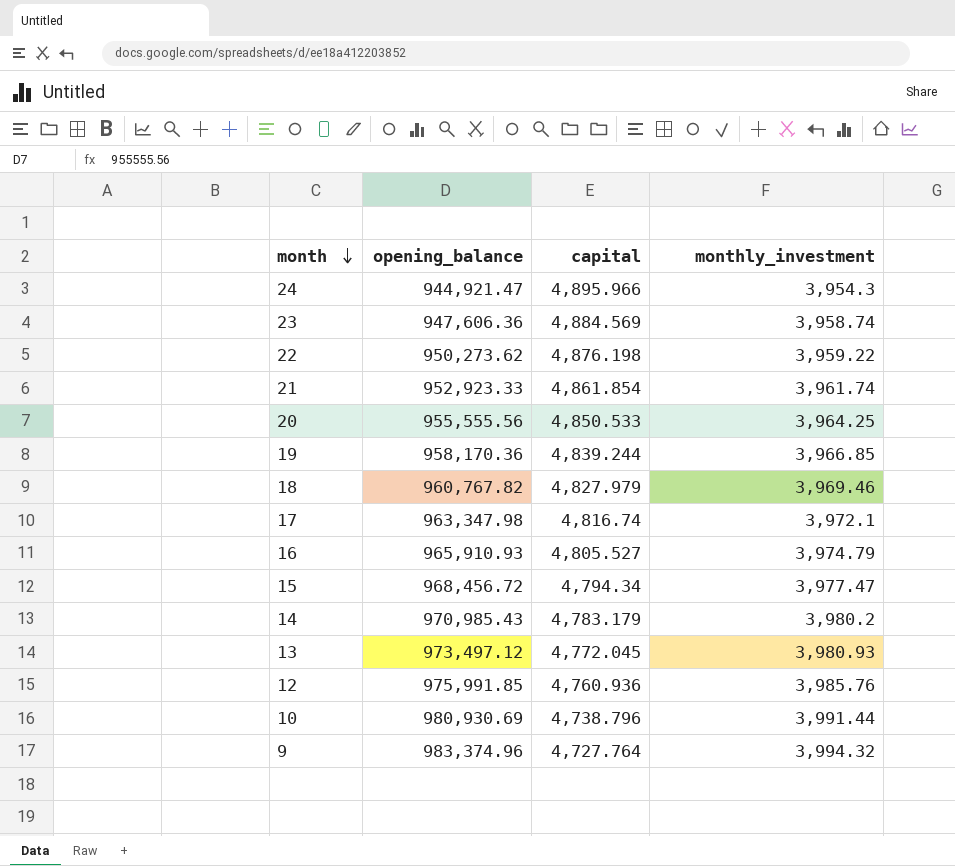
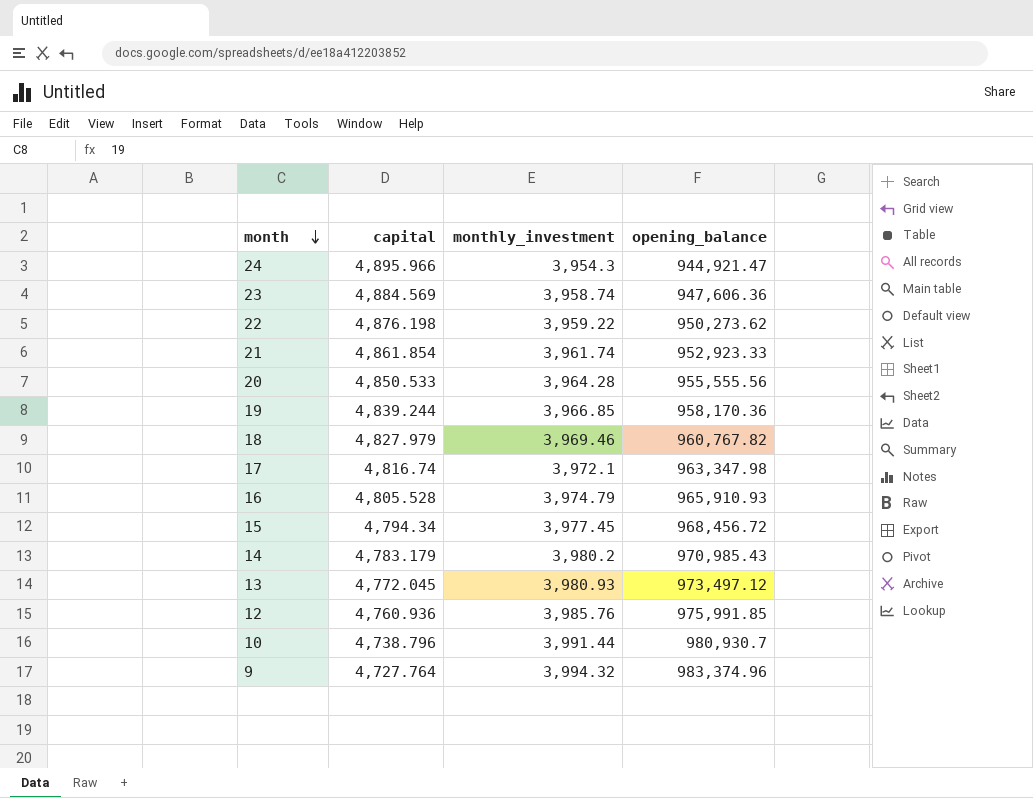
column opening_balance | position: 2 -> 4
20 | monthly_investment: 3,964.25 -> 3,964.28
16 | capital: 4,805.527 -> 4,805.528
15 | monthly_investment: 3,977.47 -> 3,977.45
10 | opening_balance: 980,930.69 -> 980,930.7

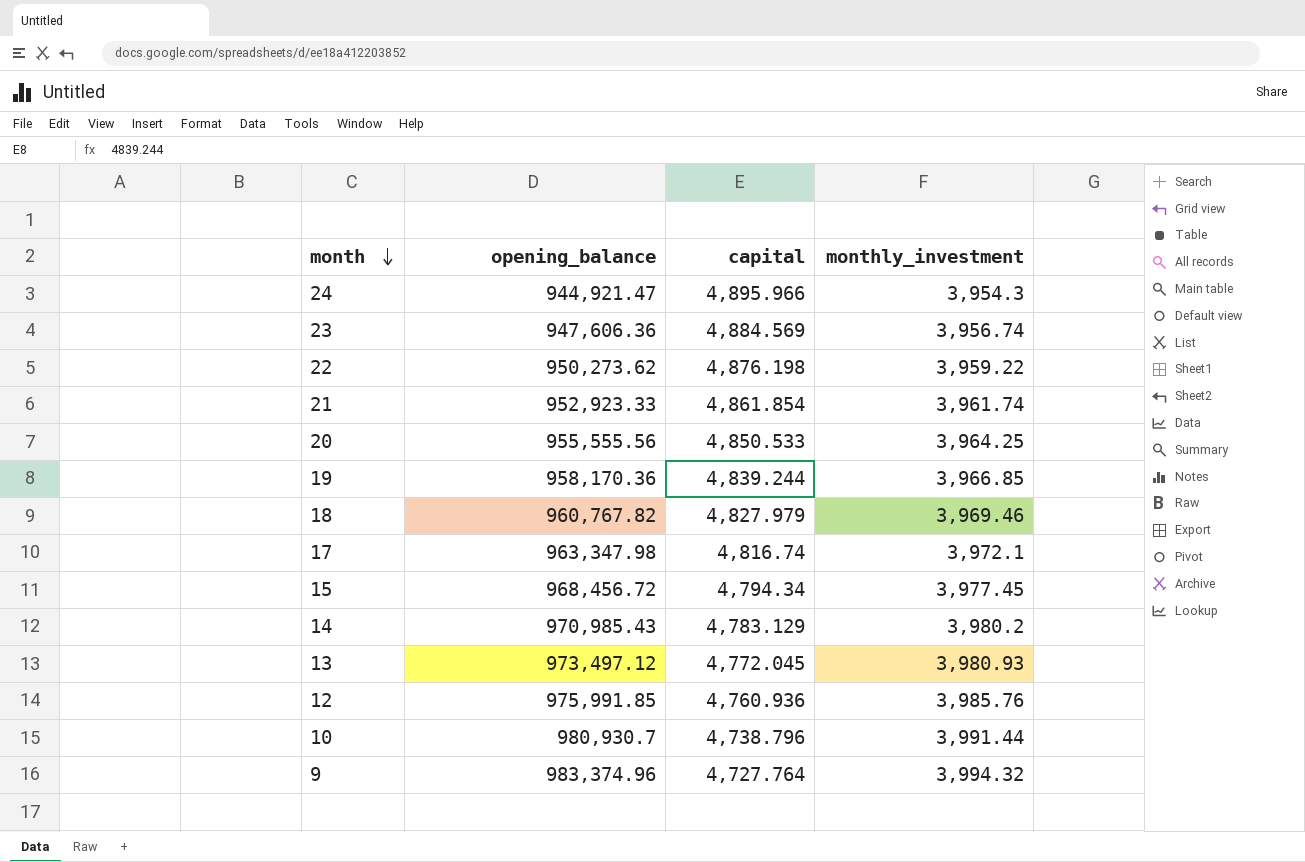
column opening_balance | position: 4 -> 2
row 16: 4,805.528 | 3,974.79 | 965,910.93 -> none
23 | monthly_investment: 3,958.74 -> 3,956.74
20 | monthly_investment: 3,964.28 -> 3,964.25
14 | capital: 4,783.179 -> 4,783.129

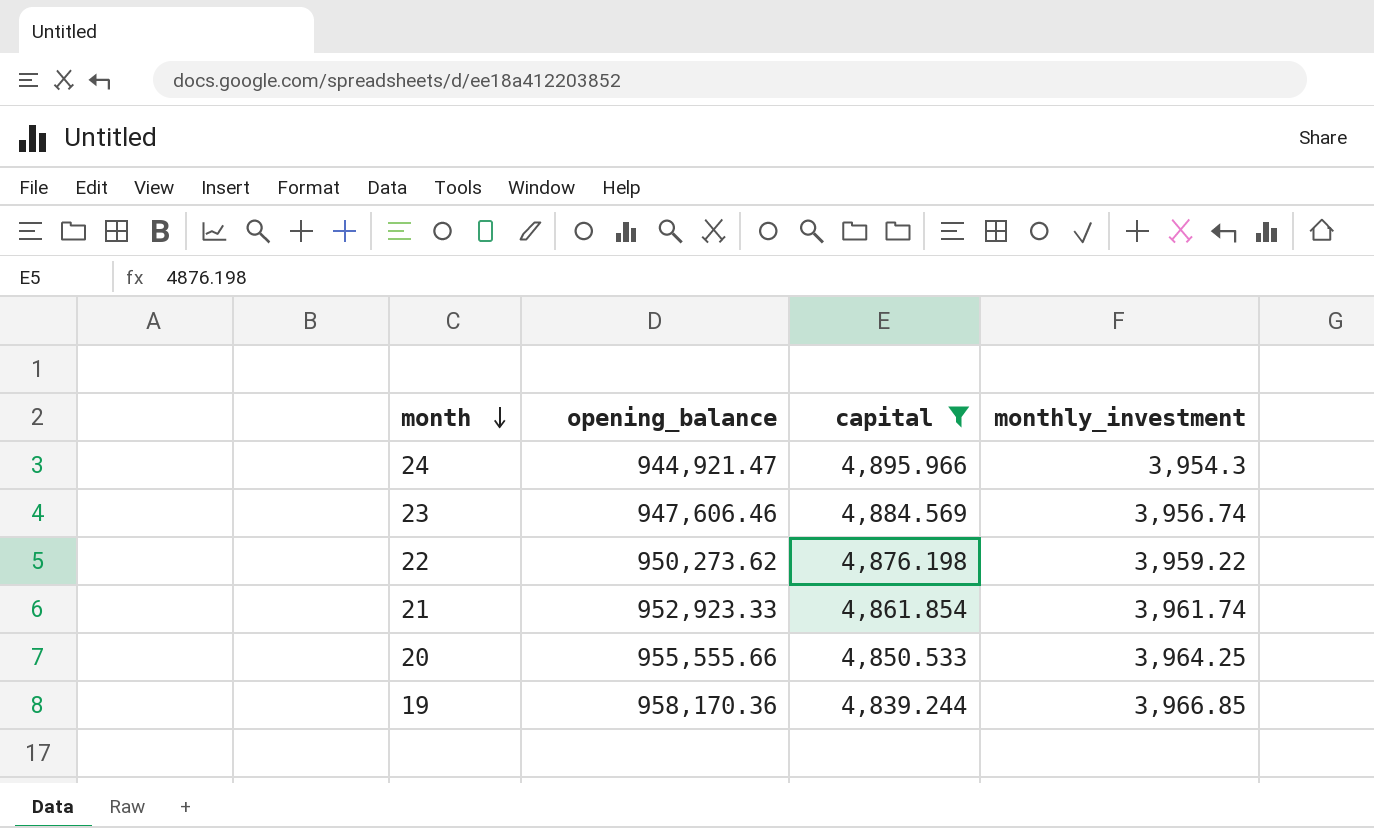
filter: none -> capital >= 4,839.244
23 | opening_balance: 947,606.36 -> 947,606.46
20 | opening_balance: 955,555.56 -> 955,555.66

